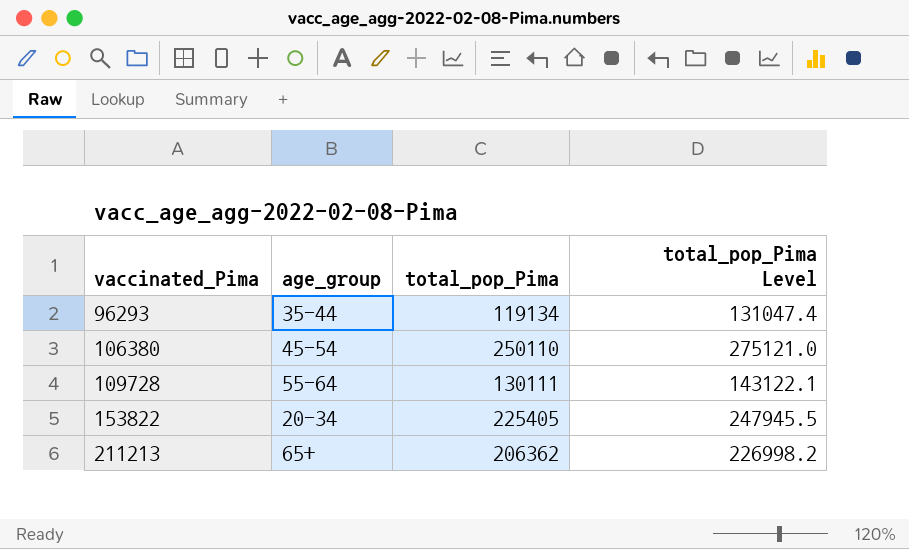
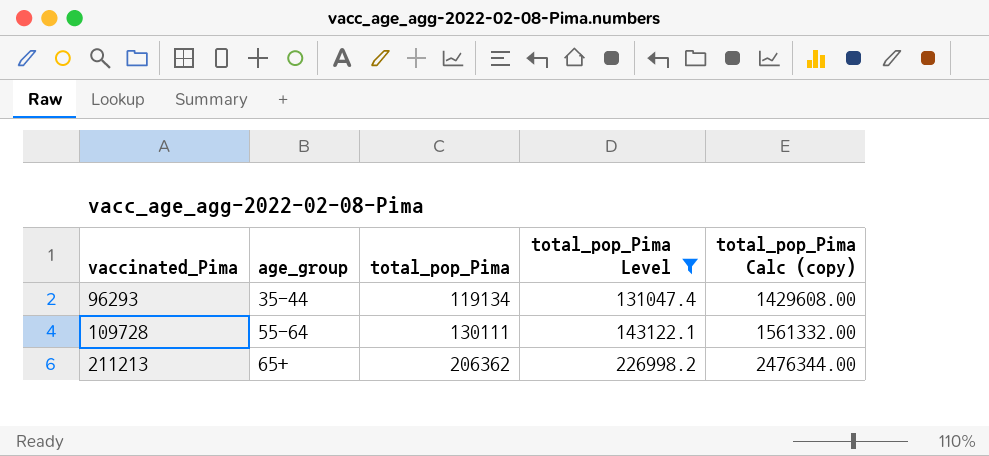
filter: none -> total_pop_Pima Level <= 226998.2
column total_pop_Pima Calc (copy) | formula: none -> [total_pop_Pima] * 12

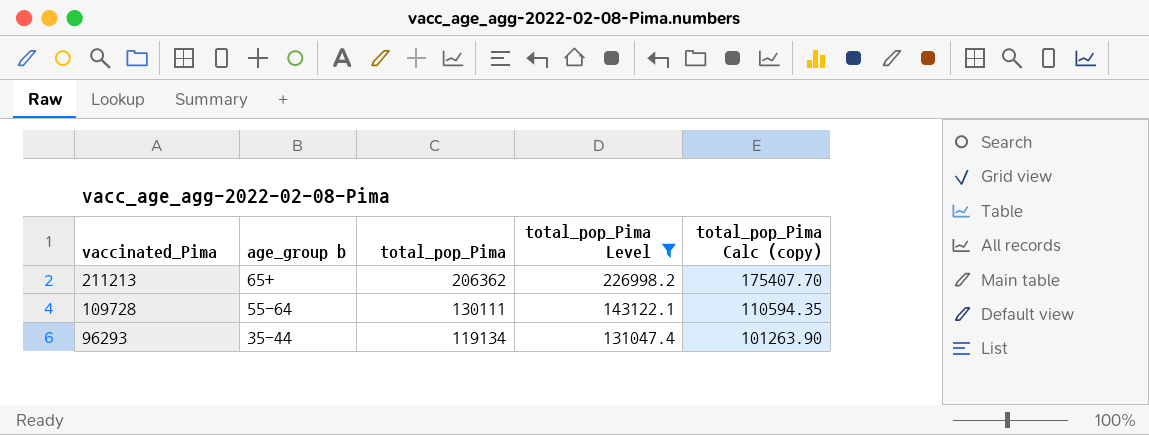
row order: vaccinated_Pima ascending -> vaccinated_Pima descending
column name: age_group -> age_group b
column total_pop_Pima Calc (copy) | formula: [total_pop_Pima] * 12 -> [total_pop_Pima] * 0.85

